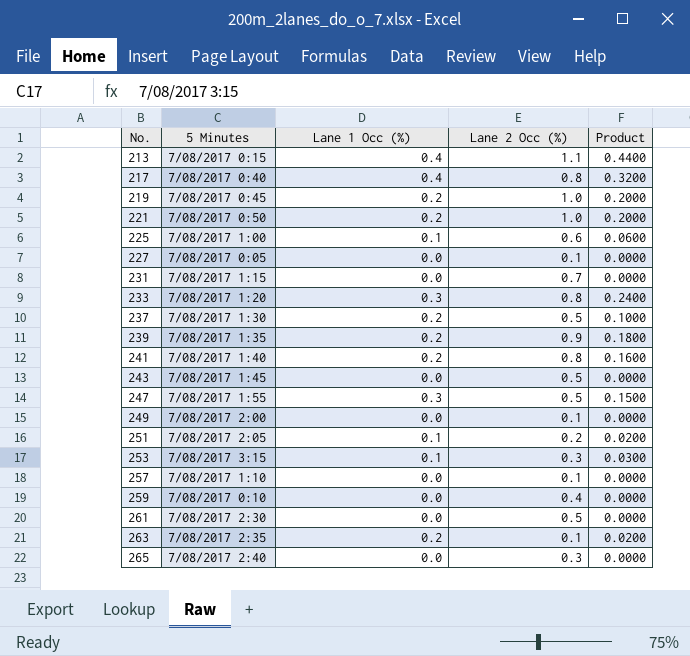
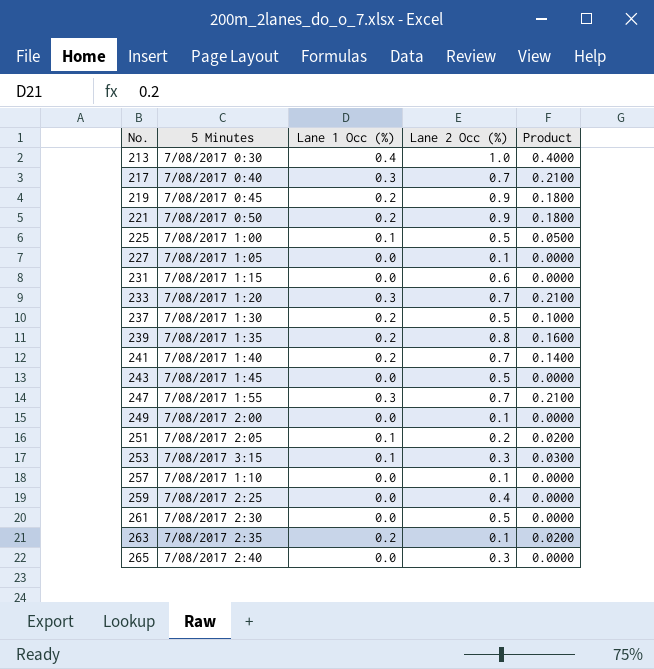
213 | 5 Minutes: 7/08/2017 0:15 -> 7/08/2017 0:30
213 | Lane 2 Occ (%): 1.1 -> 1.0
213 | Product: 0.4400 -> 0.4000
217 | Lane 1 Occ (%): 0.4 -> 0.3
217 | Lane 2 Occ (%): 0.8 -> 0.7
217 | Product: 0.3200 -> 0.2100
219 | Lane 2 Occ (%): 1.0 -> 0.9
219 | Product: 0.2000 -> 0.1800
221 | Lane 2 Occ (%): 1.0 -> 0.9
221 | Product: 0.2000 -> 0.1800
225 | Lane 2 Occ (%): 0.6 -> 0.5
225 | Product: 0.0600 -> 0.0500
227 | 5 Minutes: 7/08/2017 0:05 -> 7/08/2017 1:05
231 | Lane 2 Occ (%): 0.7 -> 0.6
233 | Lane 2 Occ (%): 0.8 -> 0.7
233 | Product: 0.2400 -> 0.2100
239 | Lane 2 Occ (%): 0.9 -> 0.8
239 | Product: 0.1800 -> 0.1600
241 | Lane 2 Occ (%): 0.8 -> 0.7
241 | Product: 0.1600 -> 0.1400
247 | Lane 2 Occ (%): 0.5 -> 0.7
247 | Product: 0.1500 -> 0.2100
259 | 5 Minutes: 7/08/2017 0:10 -> 7/08/2017 2:25

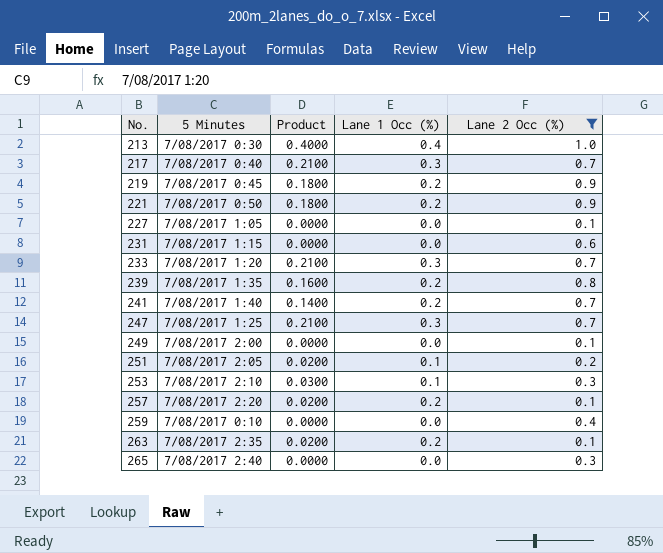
filter: none -> Lane 2 Occ (%) != 0.5
column Product | position: 5 -> 3
247 | 5 Minutes: 7/08/2017 1:55 -> 7/08/2017 1:25
253 | 5 Minutes: 7/08/2017 3:15 -> 7/08/2017 2:10
257 | 5 Minutes: 7/08/2017 1:10 -> 7/08/2017 2:20
257 | Product: 0.0000 -> 0.0200
257 | Lane 1 Occ (%): 0.0 -> 0.2
259 | 5 Minutes: 7/08/2017 2:25 -> 7/08/2017 0:10

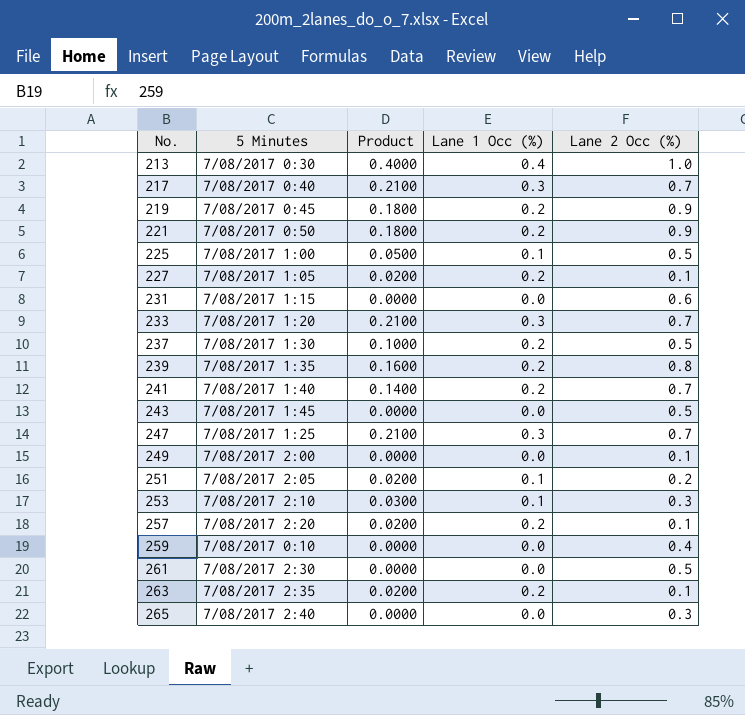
filter: Lane 2 Occ (%) != 0.5 -> none
227 | Product: 0.0000 -> 0.0200
227 | Lane 1 Occ (%): 0.0 -> 0.2

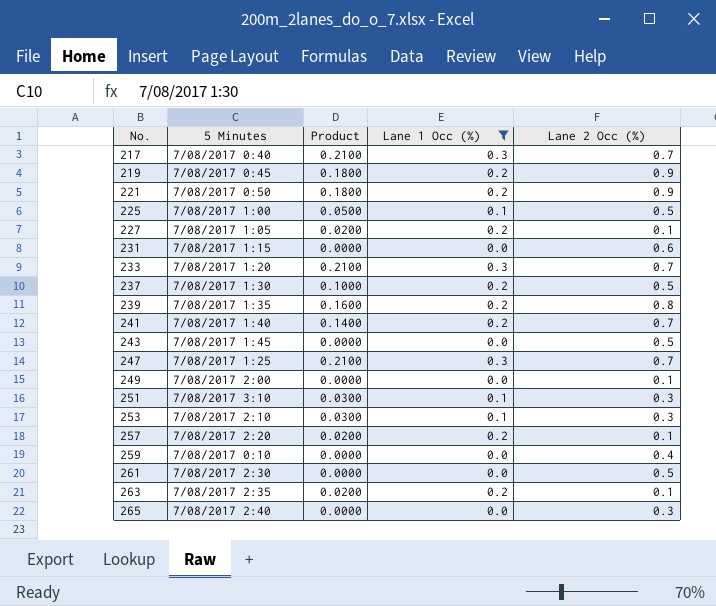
filter: none -> Lane 1 Occ (%) != 0.4
251 | 5 Minutes: 7/08/2017 2:05 -> 7/08/2017 3:10
251 | Product: 0.0200 -> 0.0300
251 | Lane 2 Occ (%): 0.2 -> 0.3

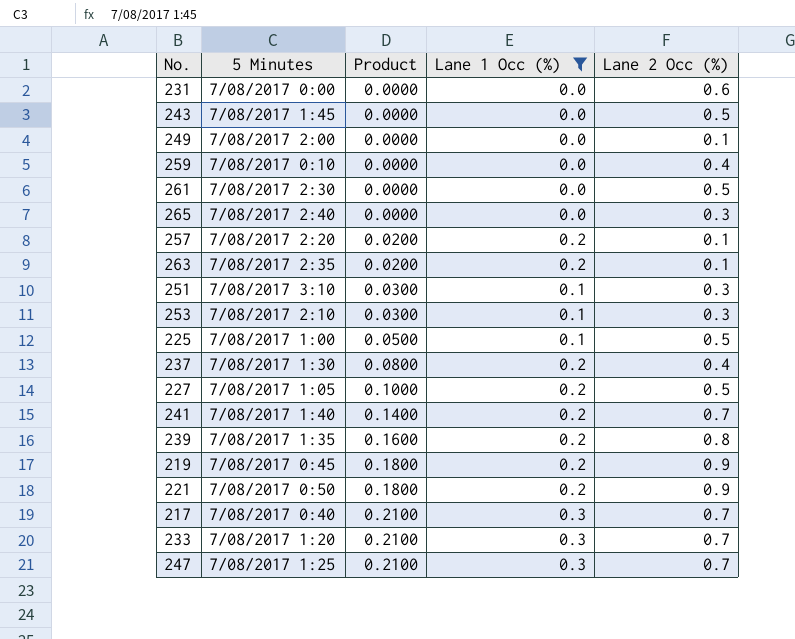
row order: No. ascending -> Product ascending
231 | 5 Minutes: 7/08/2017 1:15 -> 7/08/2017 0:00
237 | Product: 0.1000 -> 0.0800
237 | Lane 2 Occ (%): 0.5 -> 0.4
227 | Product: 0.0200 -> 0.1000
227 | Lane 2 Occ (%): 0.1 -> 0.5

